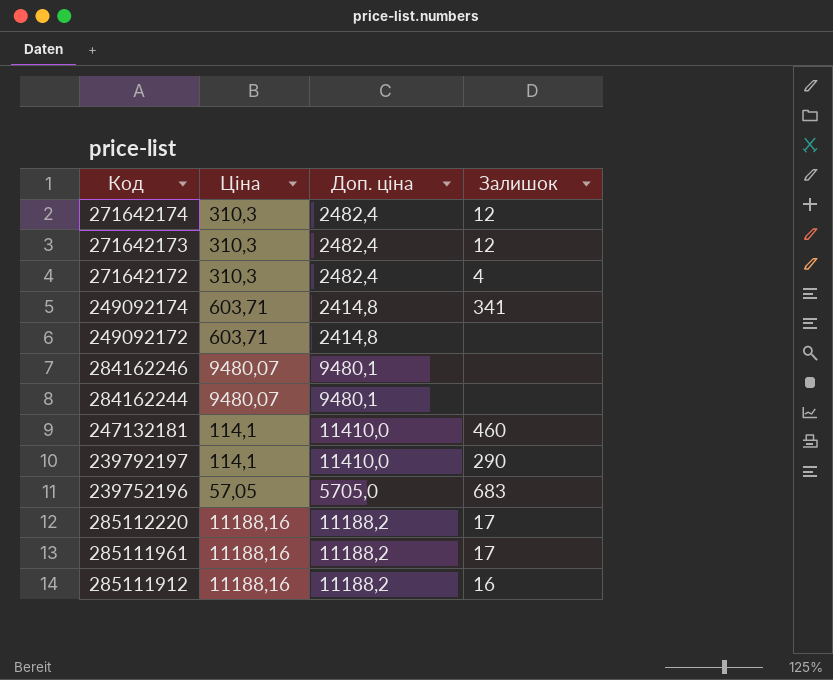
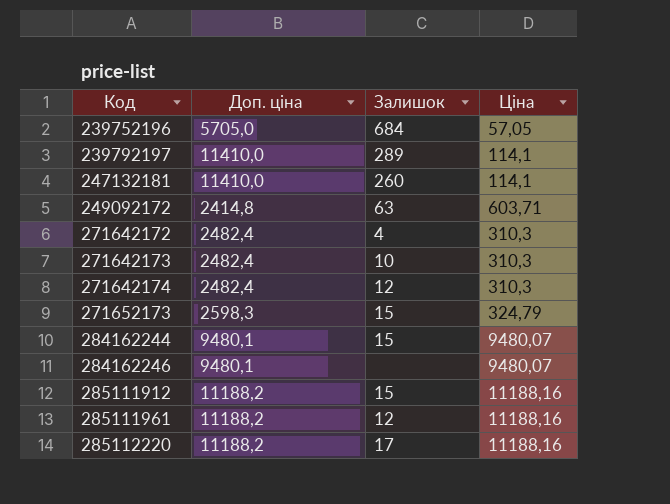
row order: none -> Код ascending
column Ціна | position: 2 -> 4
row 249092174: 603,71 | 2414,8 | 341 -> none
239752196 | Залишок: 683 -> 684
239792197 | Залишок: 290 -> 289
247132181 | Залишок: 460 -> 260
249092172 | Залишок: none -> 63
271642173 | Залишок: 12 -> 10
row 271652173: none -> 2598,3 | 15 | 324,79
284162244 | Залишок: none -> 15
285111912 | Залишок: 16 -> 15
285111961 | Залишок: 17 -> 12

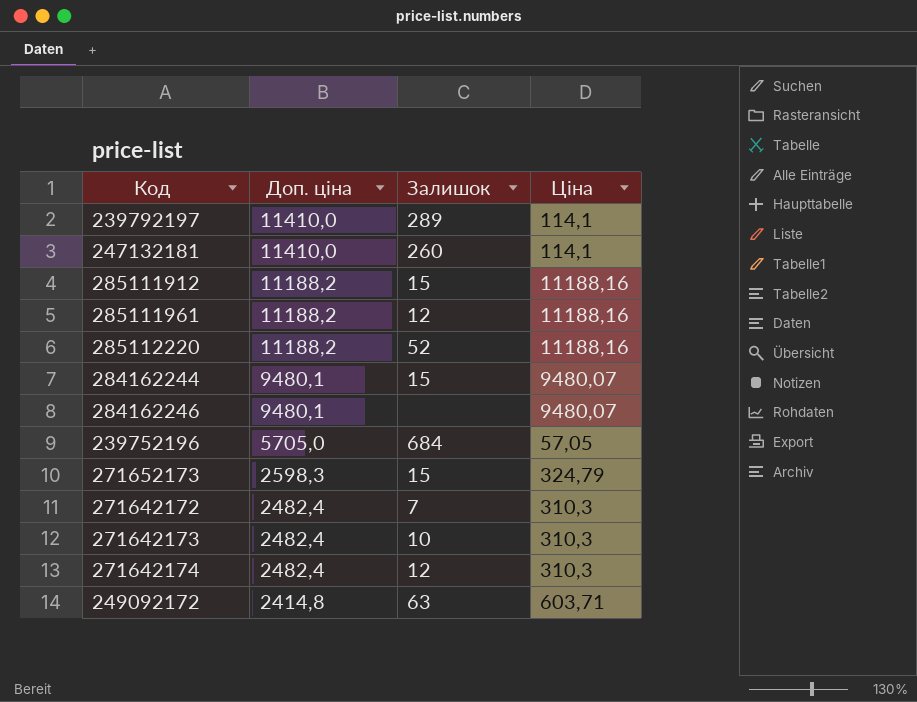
row order: Код ascending -> Доп. ціна descending
285112220 | Залишок: 17 -> 52
271642172 | Залишок: 4 -> 7

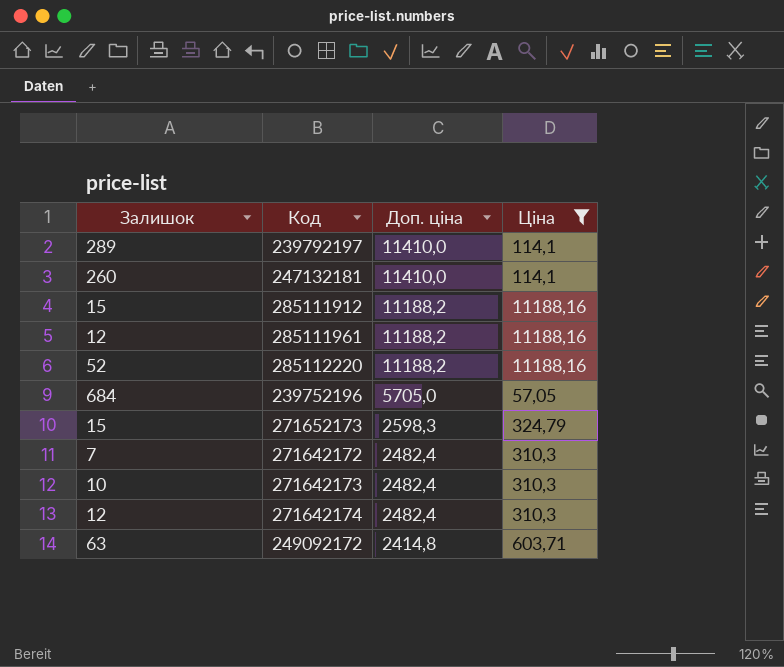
filter: none -> Ціна != 9480,07
column Залишок | position: 3 -> 1

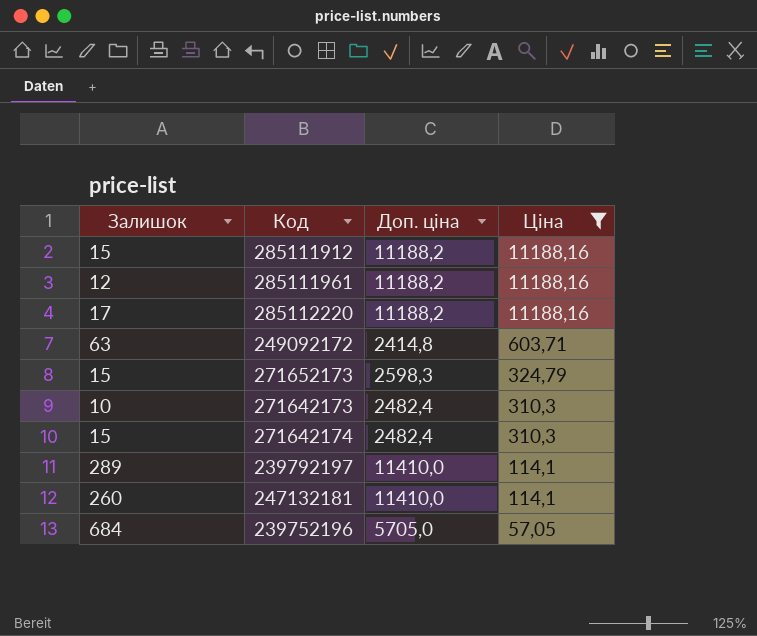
row order: Доп. ціна descending -> Ціна descending
row 271642172: 7 | 2482,4 | 310,3 -> none
285112220 | Залишок: 52 -> 17
271642174 | Залишок: 12 -> 15

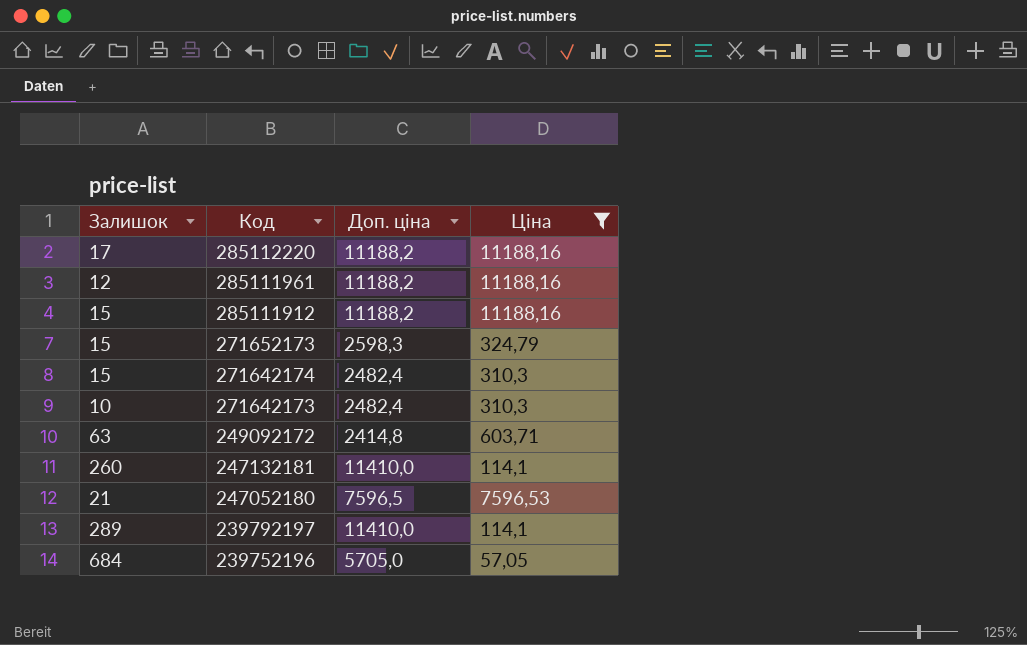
row order: Ціна descending -> Код descending
row 247052180: none -> 21 | 7596,5 | 7596,53

